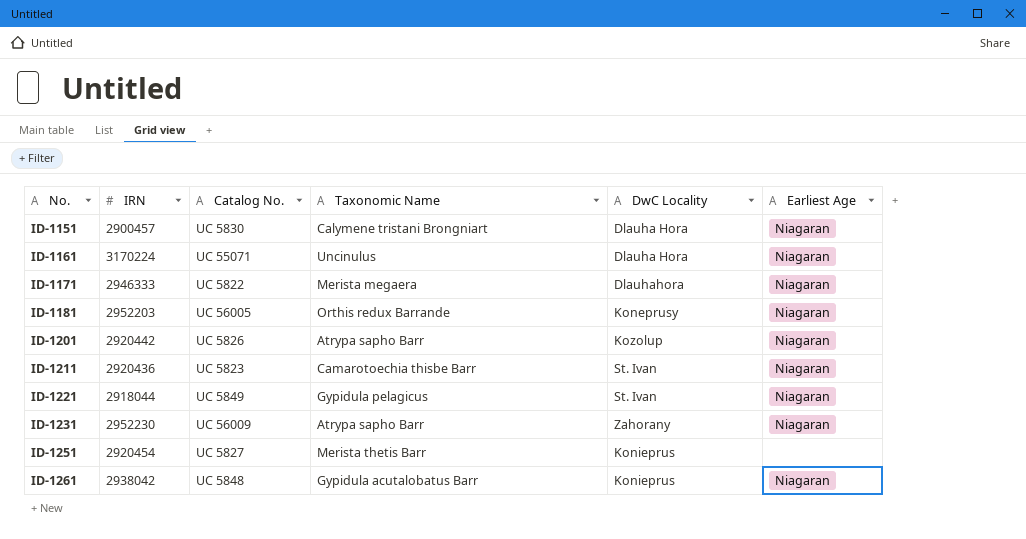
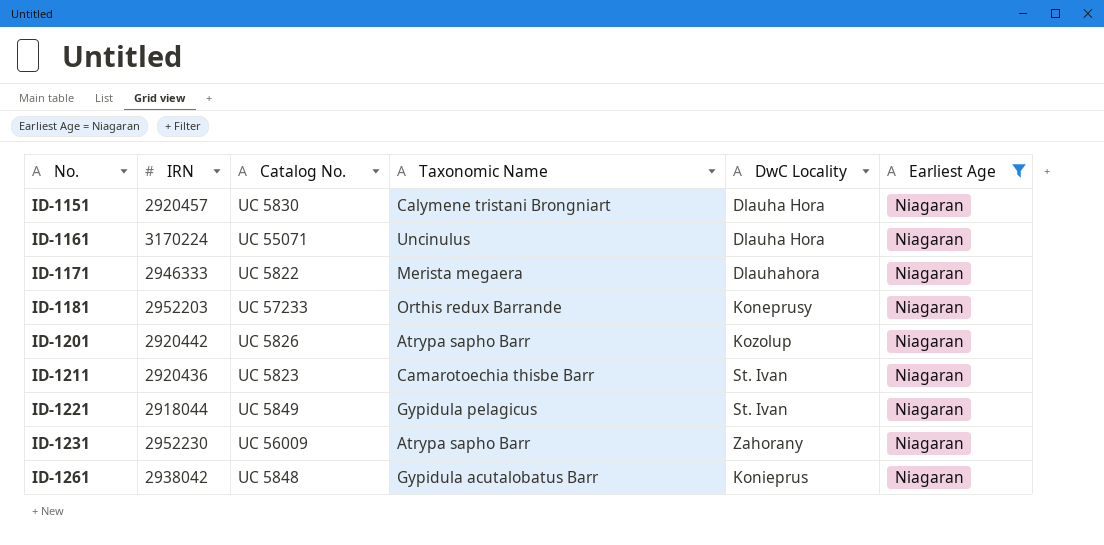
filter: none -> Earliest Age = Niagaran
ID-1151 | IRN: 2900457 -> 2920457
ID-1181 | Catalog No.: UC 56005 -> UC 57233

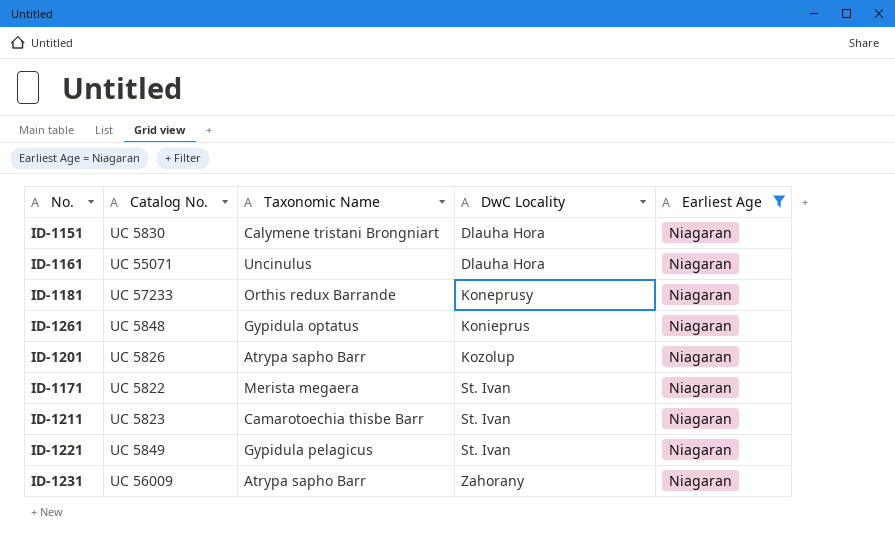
row order: No. ascending -> DwC Locality ascending
column IRN | position: 2 -> none
ID-1261 | Taxonomic Name: Gypidula acutalobatus Barr -> Gypidula optatus
ID-1171 | DwC Locality: Dlauhahora -> St. Ivan

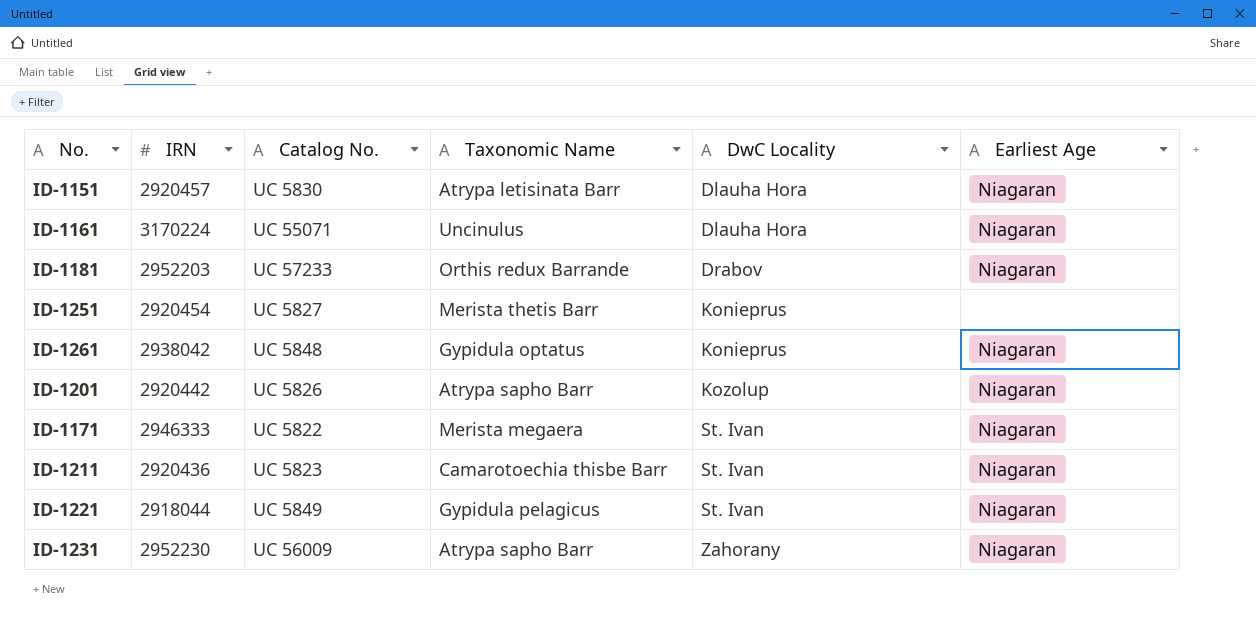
filter: Earliest Age = Niagaran -> none
column IRN | position: none -> 2
ID-1151 | Taxonomic Name: Calymene tristani Brongniart -> Atrypa letisinata Barr
ID-1181 | DwC Locality: Koneprusy -> Drabov

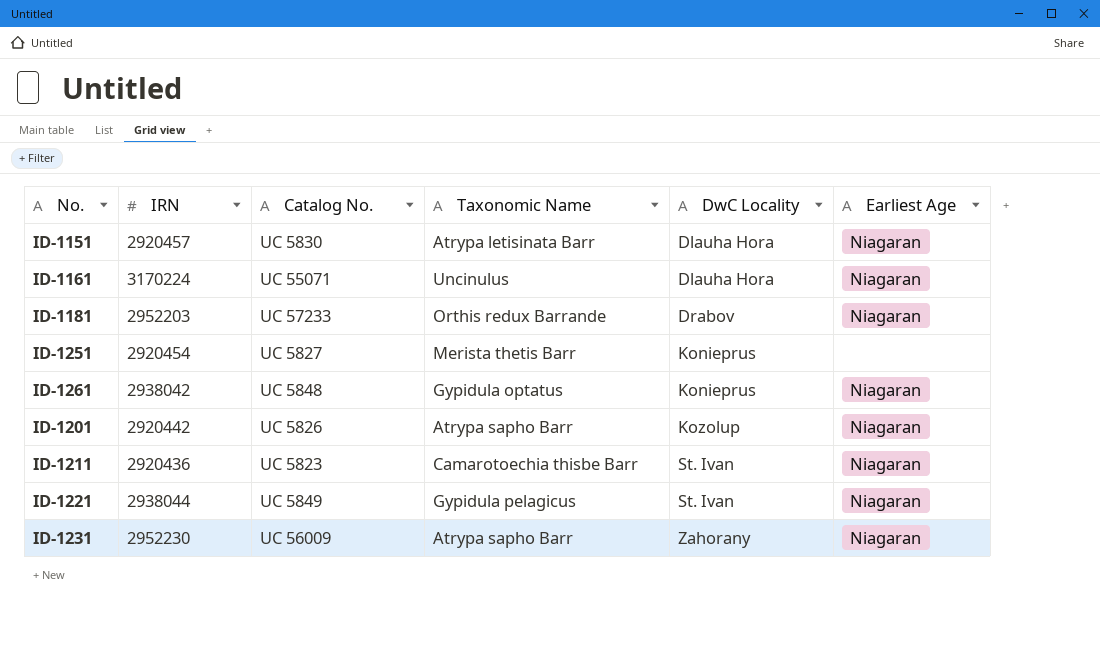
row ID-1171: 2946333 | UC 5822 | Merista megaera | St. Ivan | Niagaran -> none
ID-1221 | IRN: 2918044 -> 2938044

